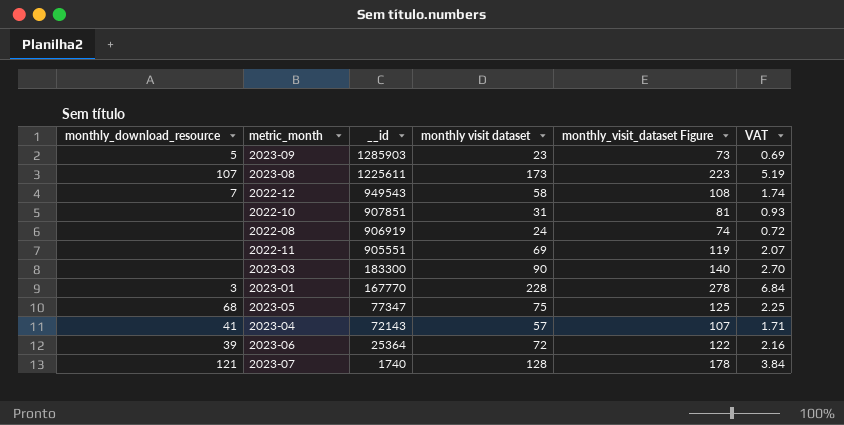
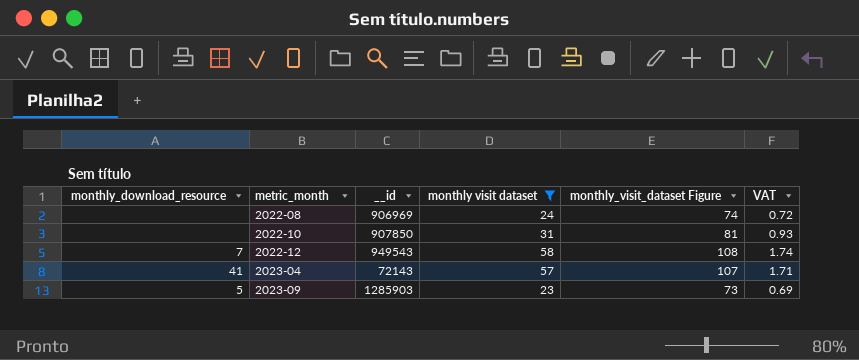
filter: none -> monthly visit dataset <= 58
row order: __id descending -> metric_month ascending
2022-08 | __id: 906919 -> 906969
2022-10 | __id: 907851 -> 907850

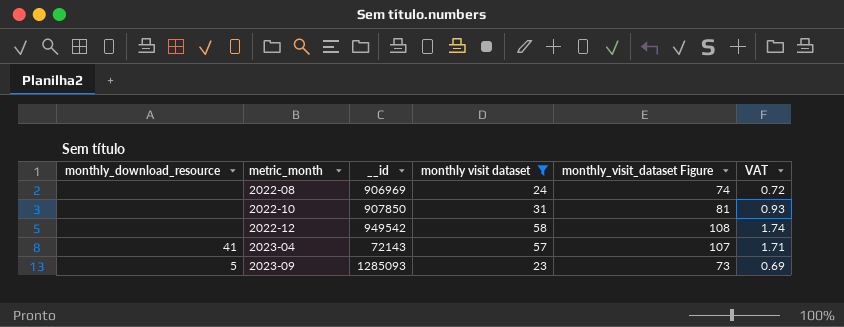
2022-12 | monthly_download_resource: 7 -> none
2022-12 | __id: 949543 -> 949542
2023-09 | __id: 1285903 -> 1285093

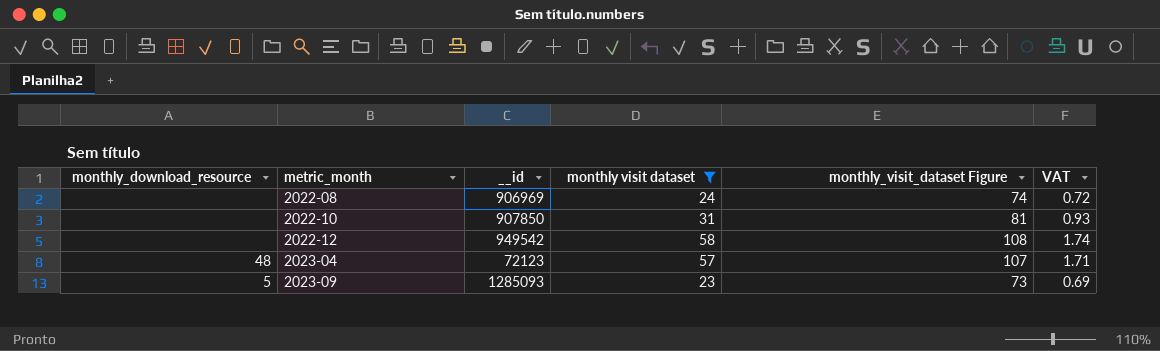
2023-04 | monthly_download_resource: 41 -> 48
2023-04 | __id: 72143 -> 72123

